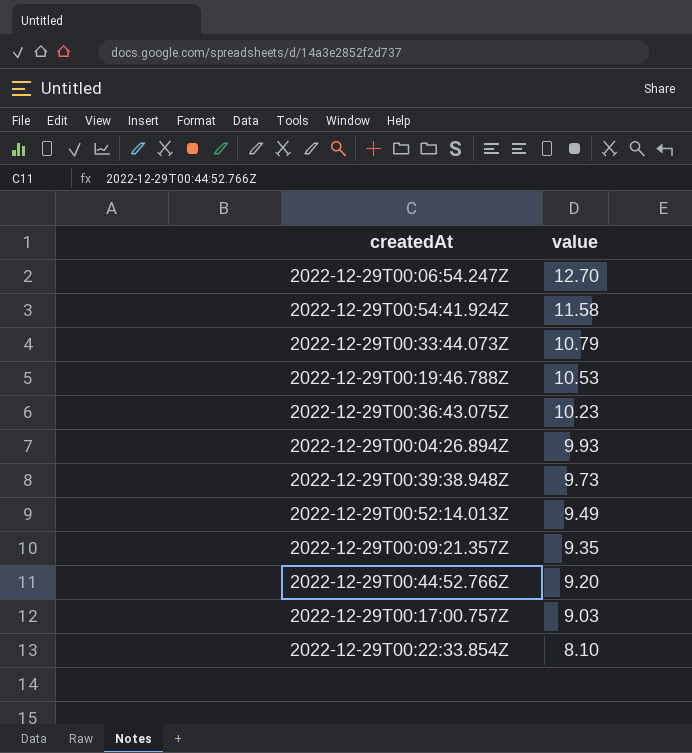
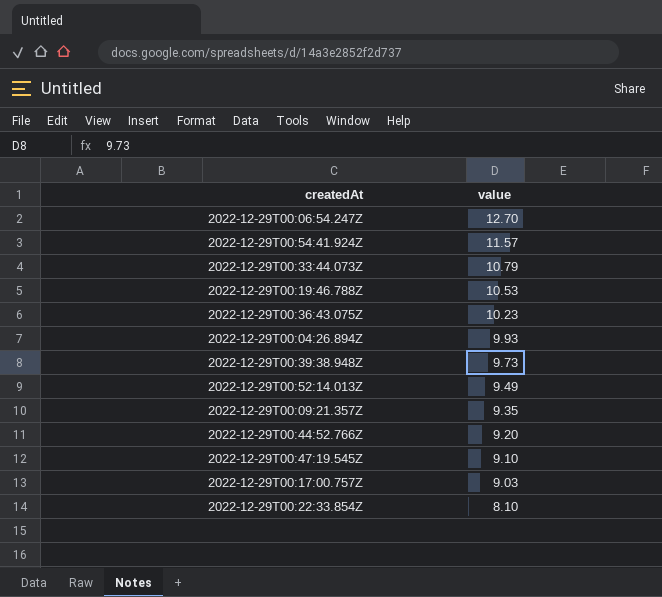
2022-12-29T00:54:41.924Z | value: 11.58 -> 11.57
row 2022-12-29T00:47:19.545Z: none -> 9.10

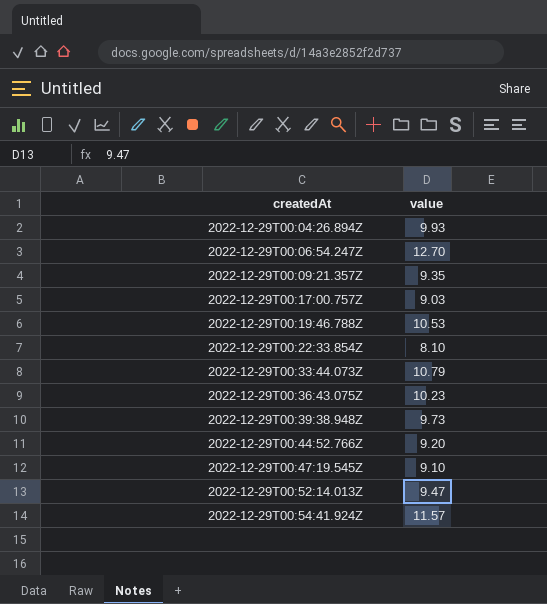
row order: value descending -> createdAt ascending
2022-12-29T00:52:14.013Z | value: 9.49 -> 9.47

